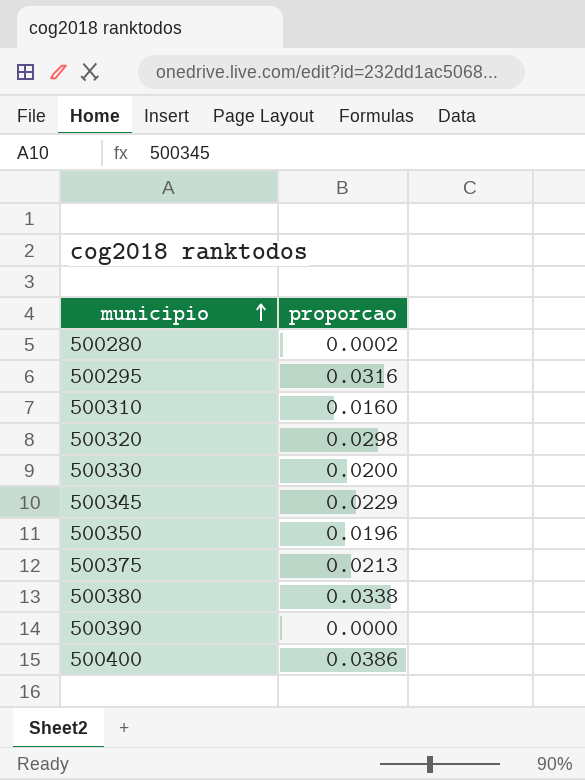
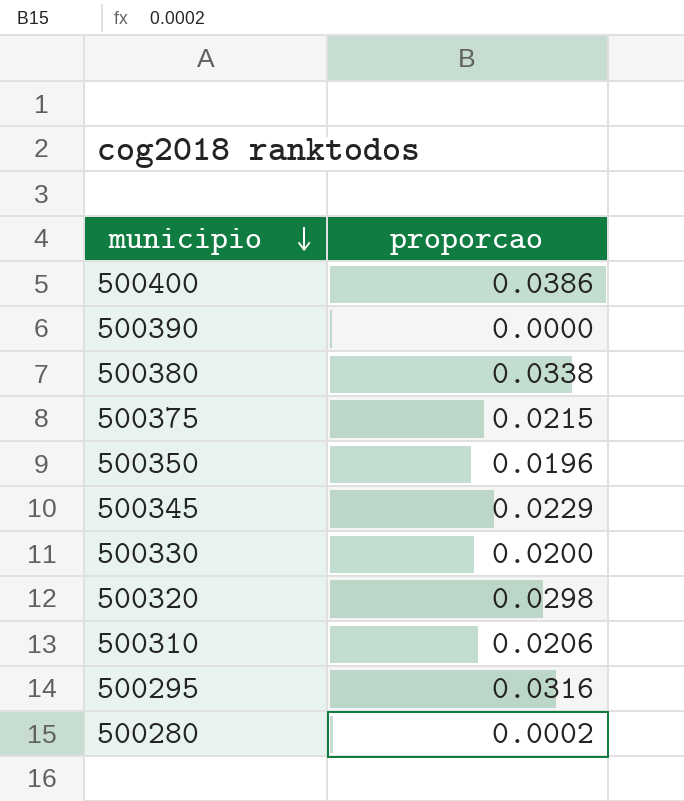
row order: municipio ascending -> municipio descending
500375 | proporcao: 0.0213 -> 0.0215
500310 | proporcao: 0.0160 -> 0.0206

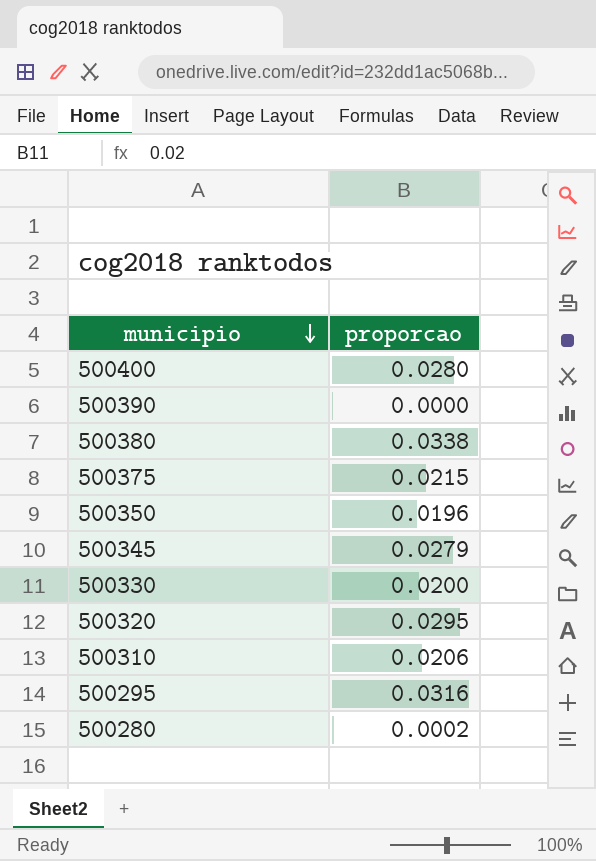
500400 | proporcao: 0.0386 -> 0.0280
500345 | proporcao: 0.0229 -> 0.0279
500320 | proporcao: 0.0298 -> 0.0295

